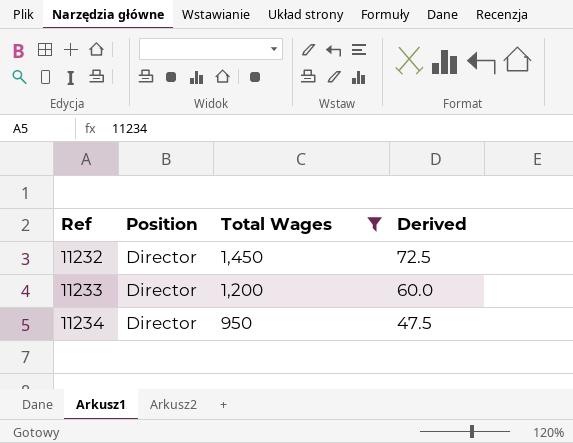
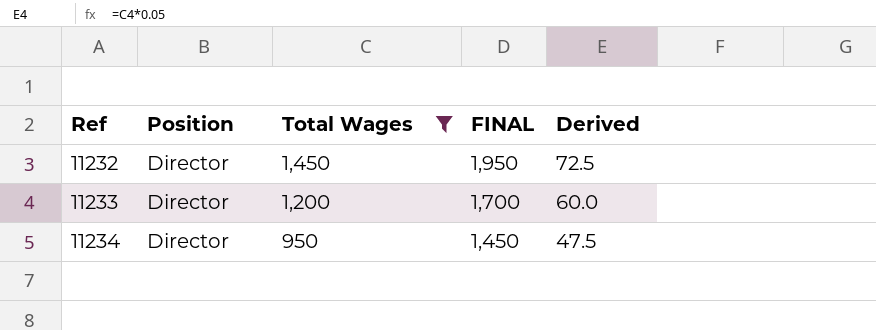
column FINAL | formula: none -> [Total Wages] + 500

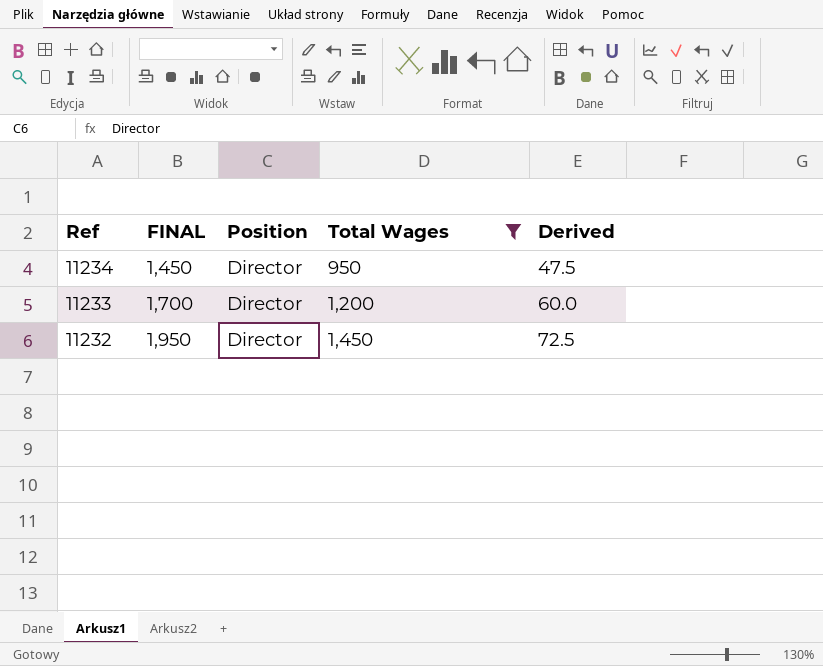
row order: Ref ascending -> Ref descending
column FINAL | position: 4 -> 2

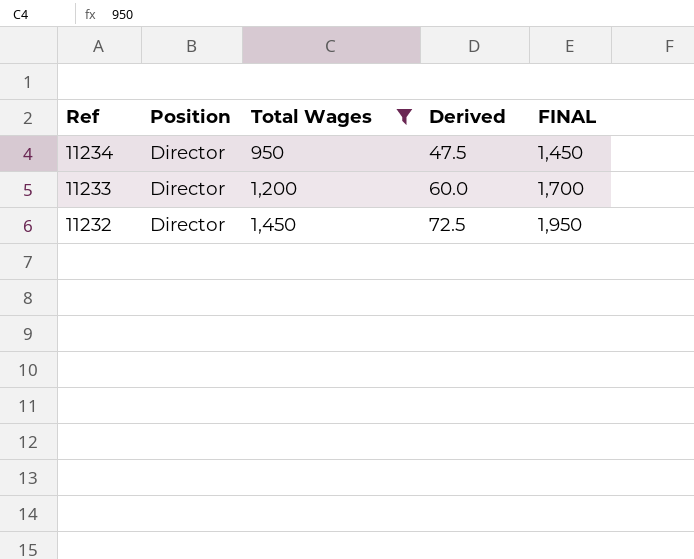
column FINAL | position: 2 -> 5

